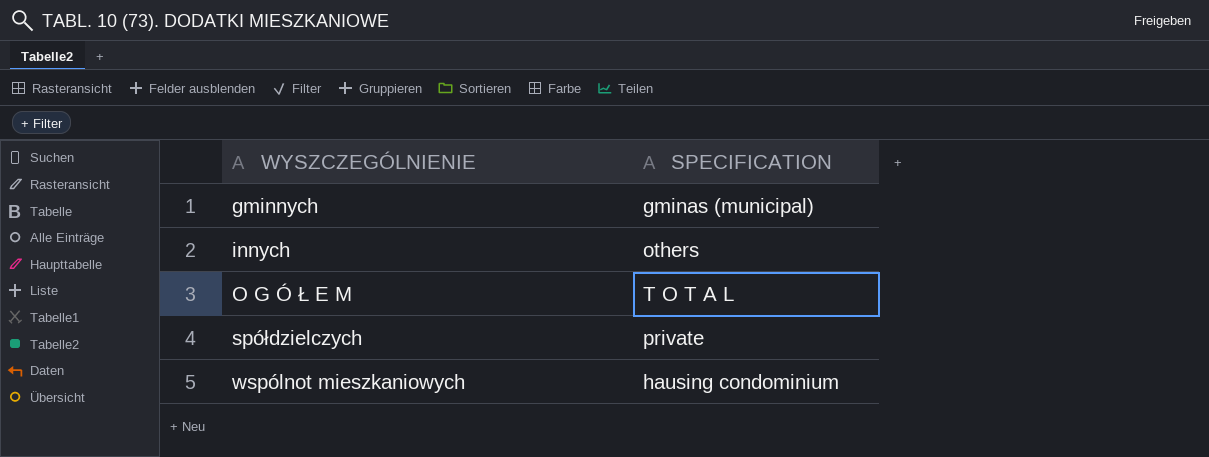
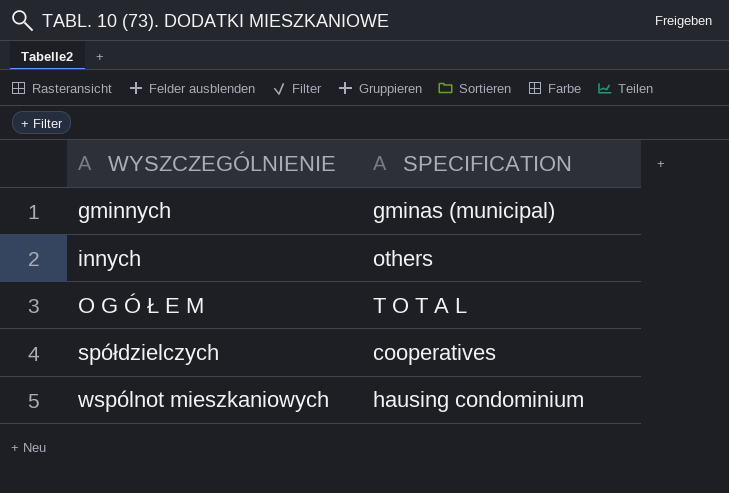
spółdzielczych | SPECIFICATION: private -> cooperatives

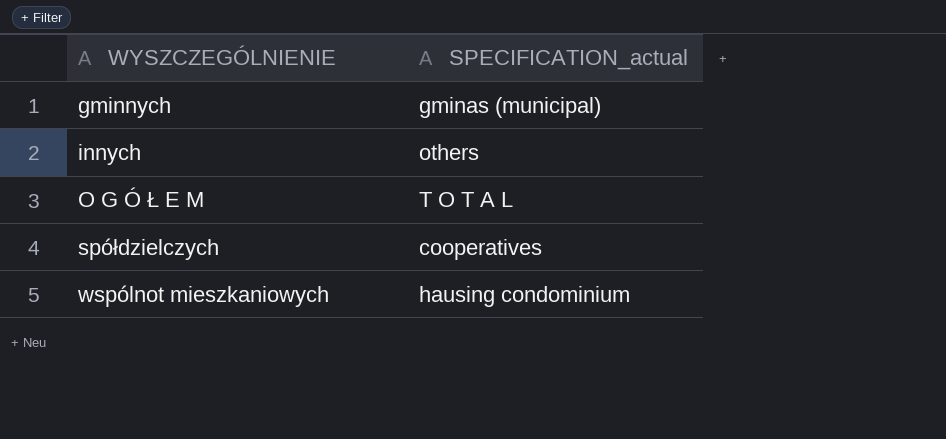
column name: SPECIFICATION -> SPECIFICATION_actual

